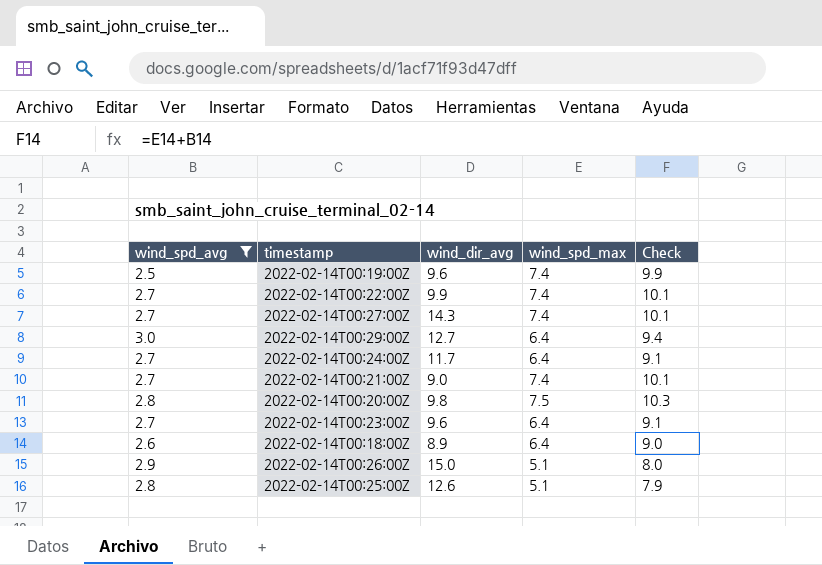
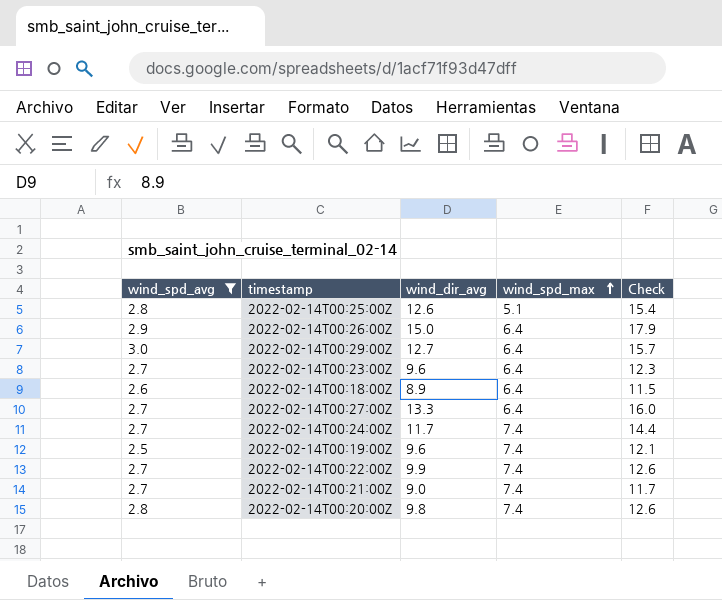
row order: none -> wind_spd_max ascending
column Check | formula: [wind_spd_avg] + [wind_spd_max] -> [wind_spd_avg] + [wind_dir_avg]
2022-02-14T00:26:00Z | wind_spd_max: 5.1 -> 6.4
2022-02-14T00:27:00Z | wind_dir_avg: 14.3 -> 13.3
2022-02-14T00:27:00Z | wind_spd_max: 7.4 -> 6.4
2022-02-14T00:24:00Z | wind_spd_max: 6.4 -> 7.4
2022-02-14T00:20:00Z | wind_spd_max: 7.5 -> 7.4

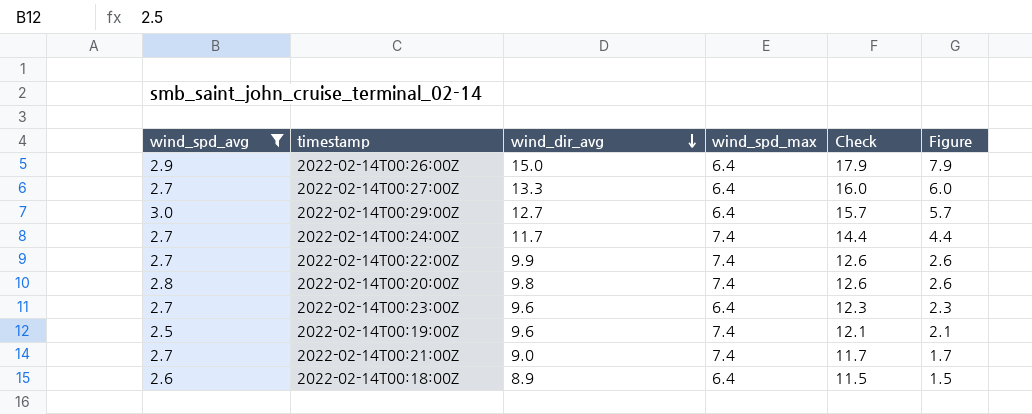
row order: wind_spd_max ascending -> wind_dir_avg descending
column Figure | formula: none -> [Check] - 10
row 2022-02-14T00:25:00Z: 2.8 | 12.6 | 5.1 | 15.4 -> none

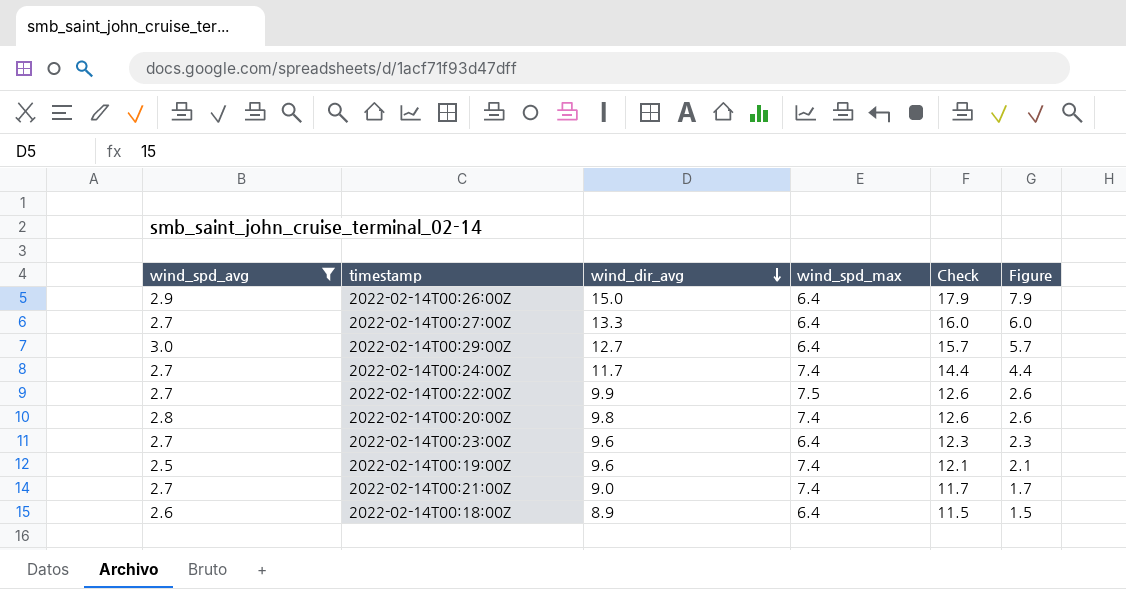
2022-02-14T00:22:00Z | wind_spd_max: 7.4 -> 7.5

